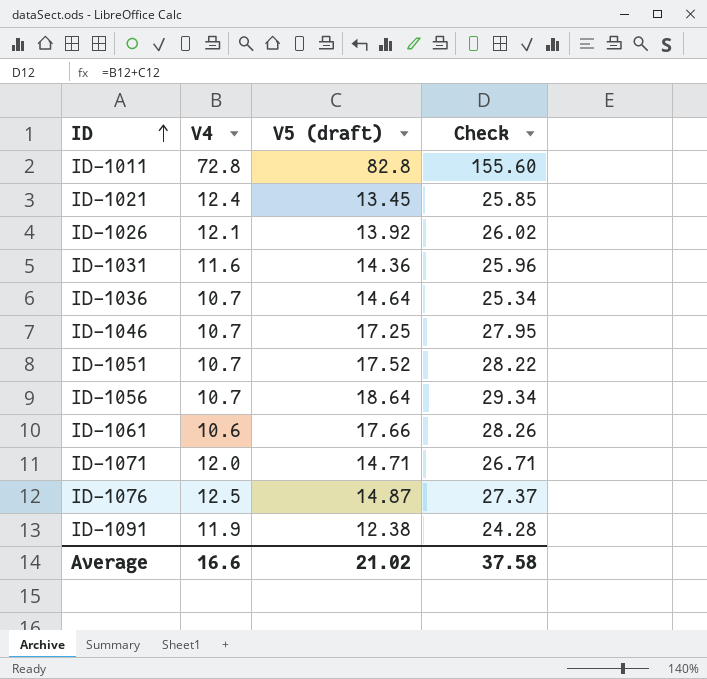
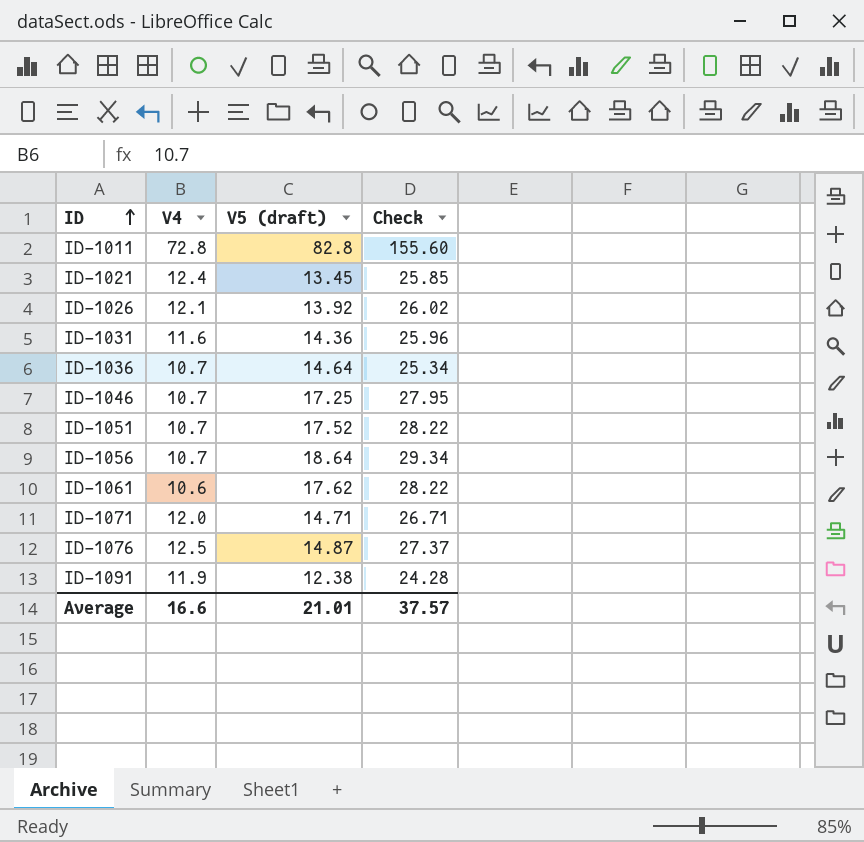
ID-1061 | V5 (draft): 17.66 -> 17.62
ID-1061 | Check: 28.26 -> 28.22
Average | V5 (draft): 21.02 -> 21.01
Average | Check: 37.58 -> 37.57

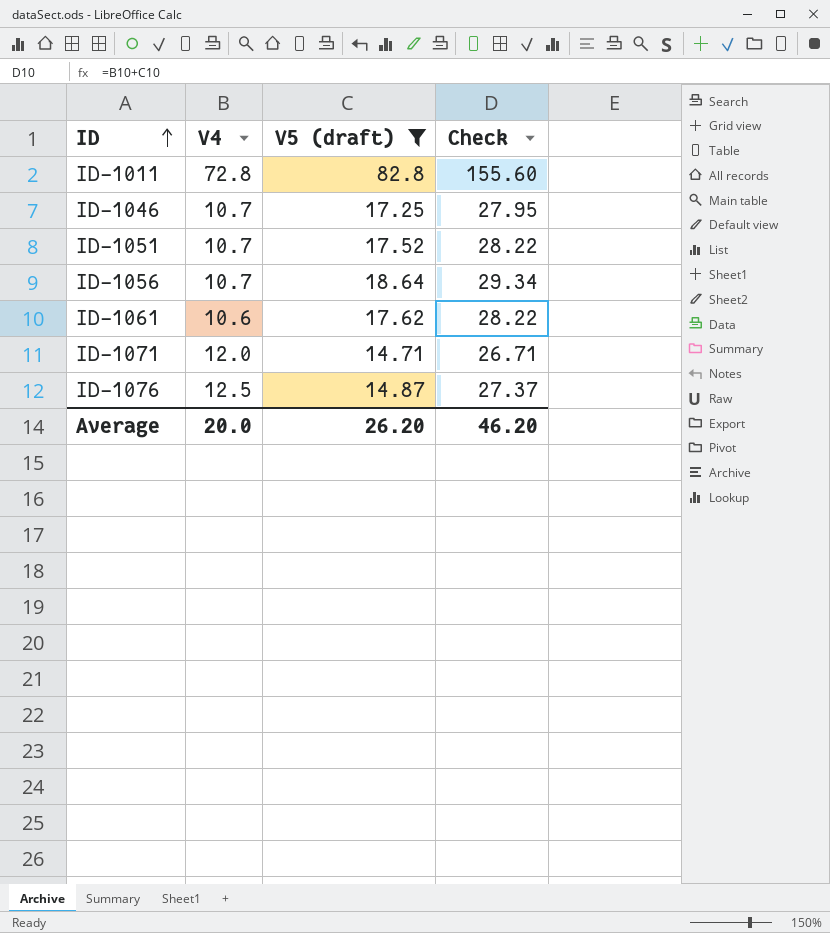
filter: none -> V5 (draft) >= 14.71
Average | V4: 16.6 -> 20.0
Average | V5 (draft): 21.01 -> 26.20
Average | Check: 37.57 -> 46.20

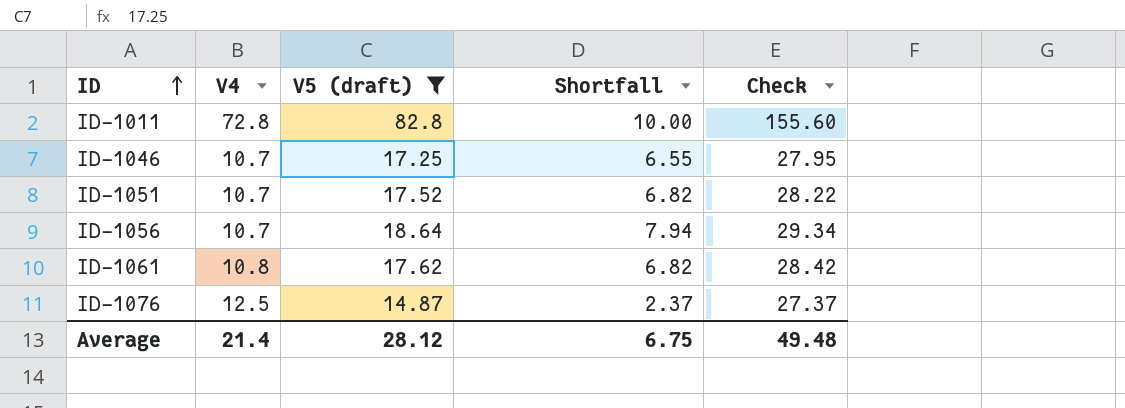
column Shortfall | formula: none -> [V5 (draft)] - [V4]
row ID-1071: 12.0 | 14.71 | 26.71 -> none
ID-1061 | V4: 10.6 -> 10.8
ID-1061 | Check: 28.22 -> 28.42
Average | V4: 20.0 -> 21.4
Average | V5 (draft): 26.20 -> 28.12
Average | Check: 46.20 -> 49.48

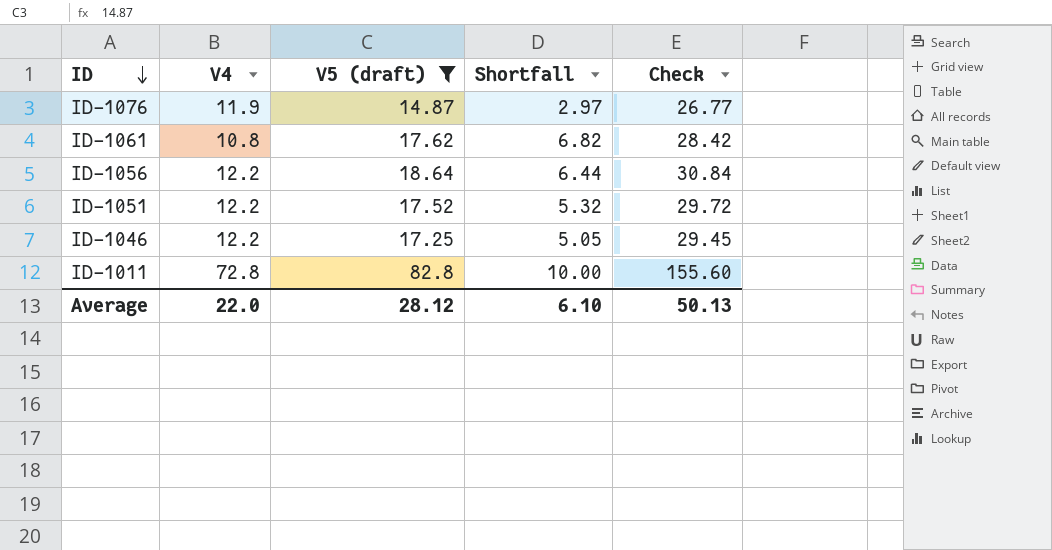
row order: ID ascending -> ID descending
ID-1076 | V4: 12.5 -> 11.9
ID-1076 | Shortfall: 2.37 -> 2.97
ID-1076 | Check: 27.37 -> 26.77
ID-1056 | V4: 10.7 -> 12.2
ID-1056 | Shortfall: 7.94 -> 6.44
ID-1056 | Check: 29.34 -> 30.84
ID-1051 | V4: 10.7 -> 12.2
ID-1051 | Shortfall: 6.82 -> 5.32
ID-1051 | Check: 28.22 -> 29.72
ID-1046 | V4: 10.7 -> 12.2
ID-1046 | Shortfall: 6.55 -> 5.05
ID-1046 | Check: 27.95 -> 29.45
Average | V4: 21.4 -> 22.0
Average | Shortfall: 6.75 -> 6.10
Average | Check: 49.48 -> 50.13

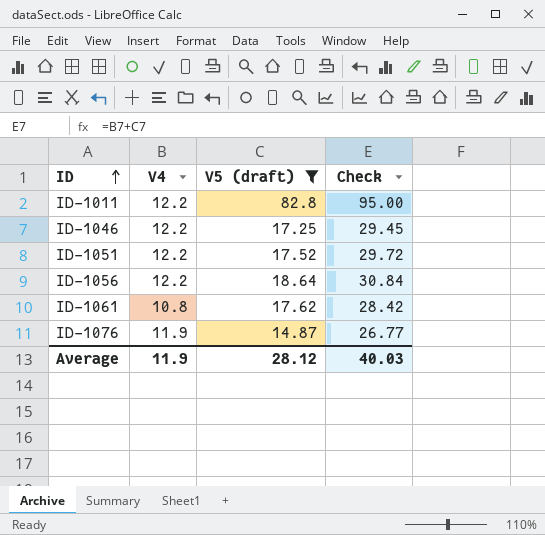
row order: ID descending -> ID ascending
column Shortfall | formula: [V5 (draft)] - [V4] -> none
ID-1011 | V4: 72.8 -> 12.2
ID-1011 | Check: 155.60 -> 95.00
Average | V4: 22.0 -> 11.9
Average | Check: 50.13 -> 40.03

